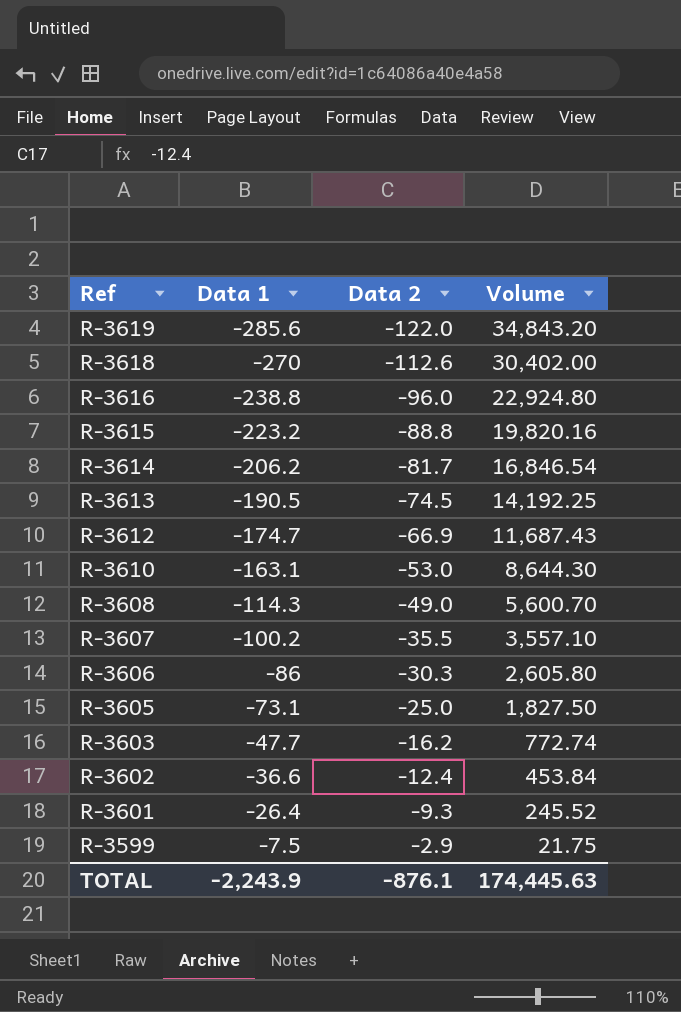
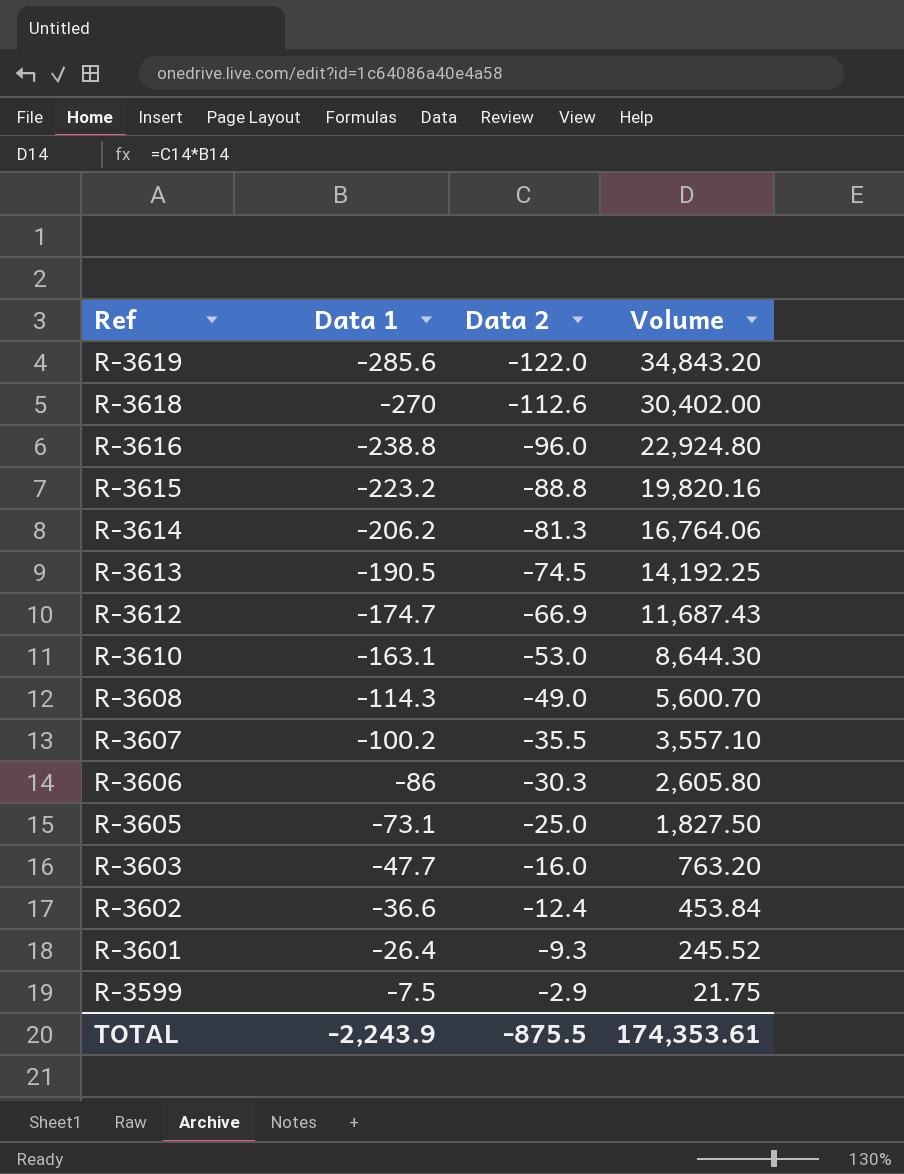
R-3614 | Data 2: -81.7 -> -81.3
R-3614 | Volume: 16,846.54 -> 16,764.06
R-3603 | Data 2: -16.2 -> -16.0
R-3603 | Volume: 772.74 -> 763.20
TOTAL | Data 2: -876.1 -> -875.5
TOTAL | Volume: 174,445.63 -> 174,353.61

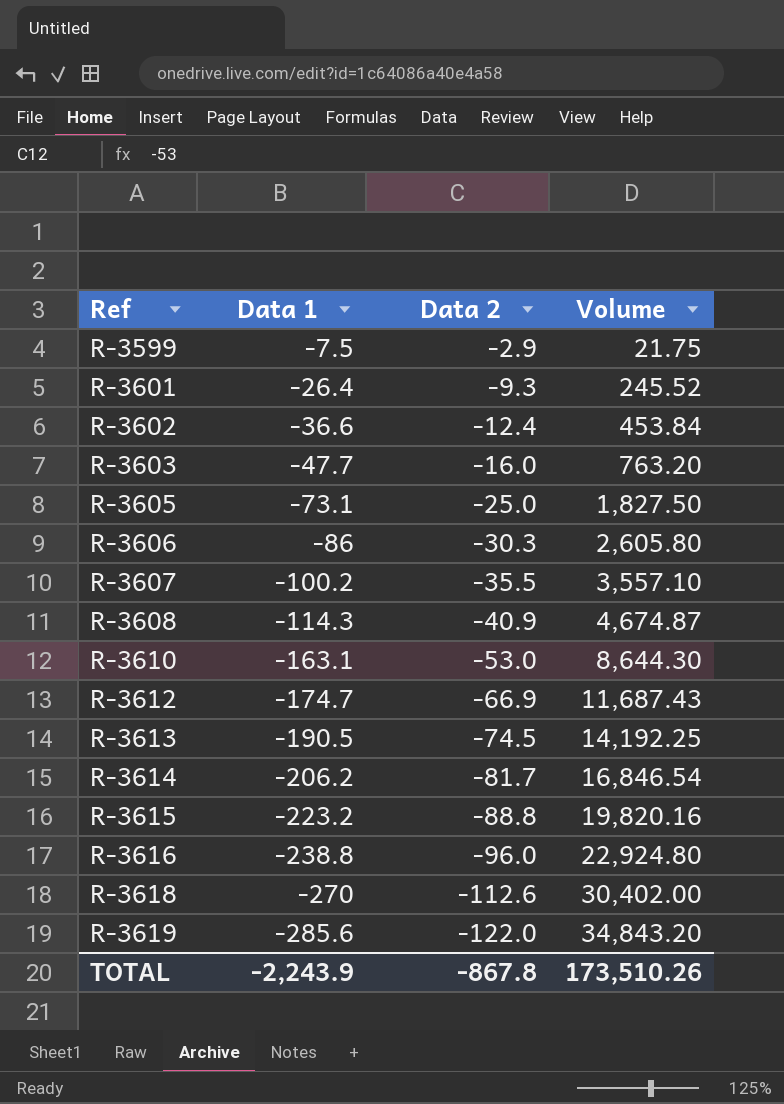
row order: Ref descending -> Ref ascending
R-3608 | Data 2: -49.0 -> -40.9
R-3608 | Volume: 5,600.70 -> 4,674.87
R-3614 | Data 2: -81.3 -> -81.7
R-3614 | Volume: 16,764.06 -> 16,846.54
TOTAL | Data 2: -875.5 -> -867.8
TOTAL | Volume: 174,353.61 -> 173,510.26

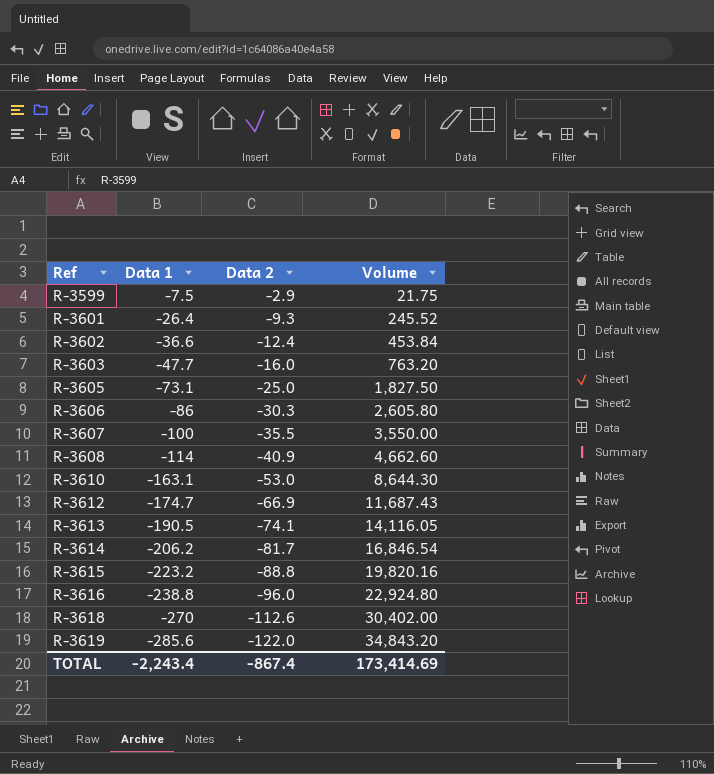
R-3607 | Data 1: -100.2 -> -100
R-3607 | Volume: 3,557.10 -> 3,550.00
R-3608 | Data 1: -114.3 -> -114
R-3608 | Volume: 4,674.87 -> 4,662.60
R-3613 | Data 2: -74.5 -> -74.1
R-3613 | Volume: 14,192.25 -> 14,116.05
TOTAL | Data 1: -2,243.9 -> -2,243.4
TOTAL | Data 2: -867.8 -> -867.4
TOTAL | Volume: 173,510.26 -> 173,414.69

